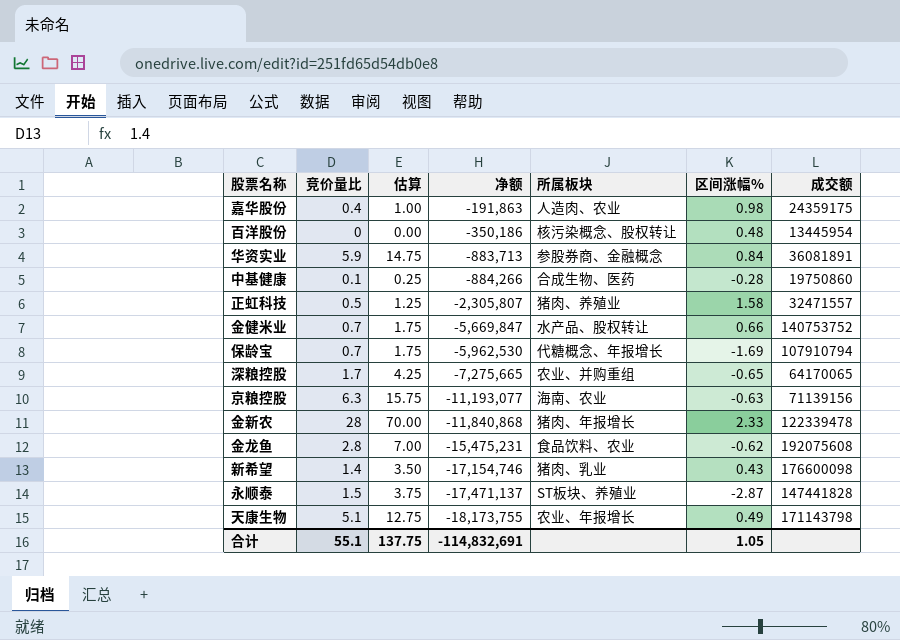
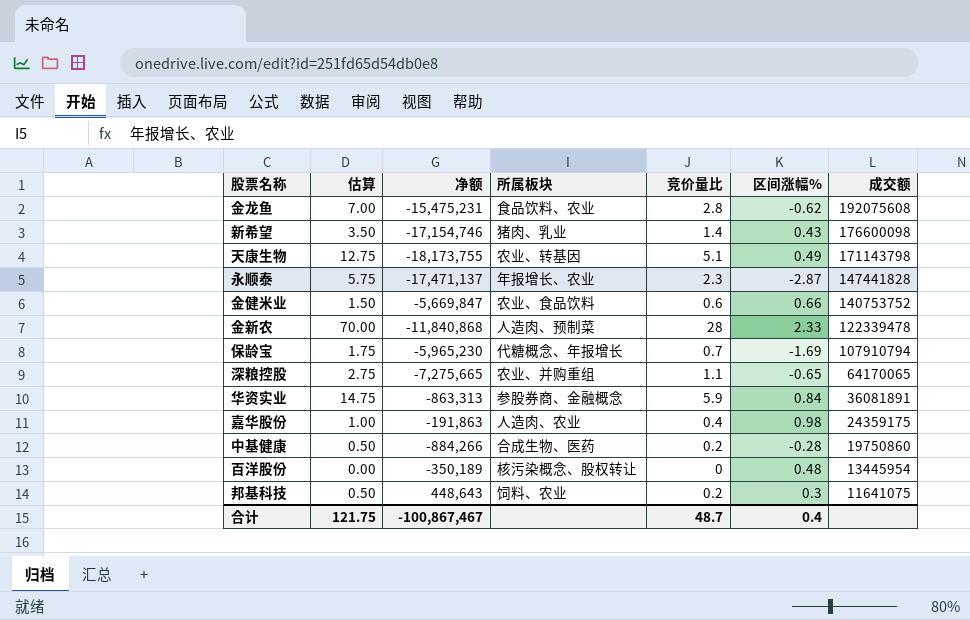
row order: 净额 descending -> 成交额 descending
column 竞价量比 | position: 2 -> 5
row 正虹科技: 0.5 | 1.25 | -2,305,807 | 猪肉、养殖业 | 1.58 | 32471557 -> none
row 京粮控股: 6.3 | 15.75 | -11,193,077 | 海南、农业 | -0.63 | 71139156 -> none
天康生物 | 所属板块: 农业、年报增长 -> 农业、转基因
永顺泰 | 估算: 3.75 -> 5.75
永顺泰 | 所属板块: ST板块、养殖业 -> 年报增长、农业
永顺泰 | 竞价量比: 1.5 -> 2.3
金健米业 | 估算: 1.75 -> 1.50
金健米业 | 所属板块: 水产品、股权转让 -> 农业、食品饮料
金健米业 | 竞价量比: 0.7 -> 0.6
金新农 | 所属板块: 猪肉、年报增长 -> 人造肉、预制菜
保龄宝 | 净额: -5,962,530 -> -5,965,230
深粮控股 | 估算: 4.25 -> 2.75
深粮控股 | 竞价量比: 1.7 -> 1.1
华资实业 | 净额: -883,713 -> -863,313
中基健康 | 估算: 0.25 -> 0.50
中基健康 | 竞价量比: 0.1 -> 0.2
百洋股份 | 净额: -350,186 -> -350,189
row 邦基科技: none -> 0.50 | 448,643 | 饲料、农业 | 0.2 | 0.3 | 11641075
合计 | 估算: 137.75 -> 121.75
合计 | 净额: -114,832,691 -> -100,867,467
合计 | 竞价量比: 55.1 -> 48.7
合计 | 区间涨幅%: 1.05 -> 0.4

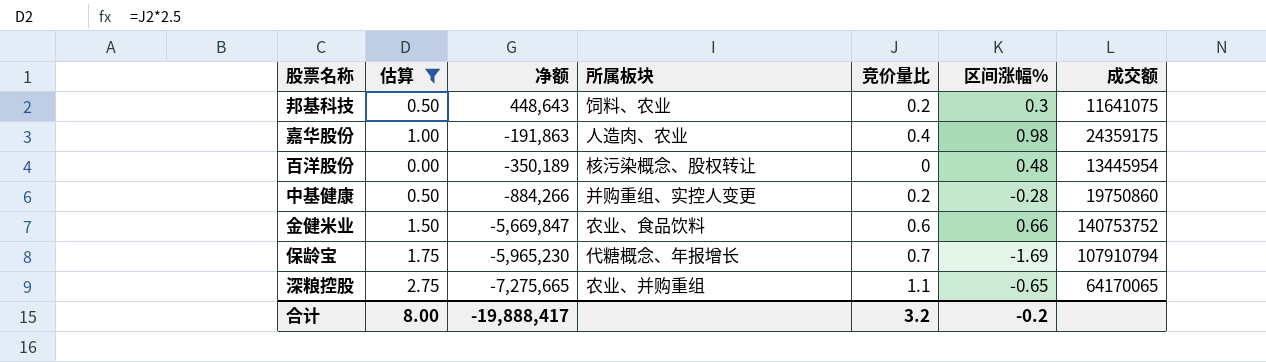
filter: none -> 估算 <= 2.75
row order: 成交额 descending -> 净额 descending
中基健康 | 所属板块: 合成生物、医药 -> 并购重组、实控人变更
合计 | 估算: 121.75 -> 8.00
合计 | 净额: -100,867,467 -> -19,888,417
合计 | 竞价量比: 48.7 -> 3.2
合计 | 区间涨幅%: 0.4 -> -0.2

